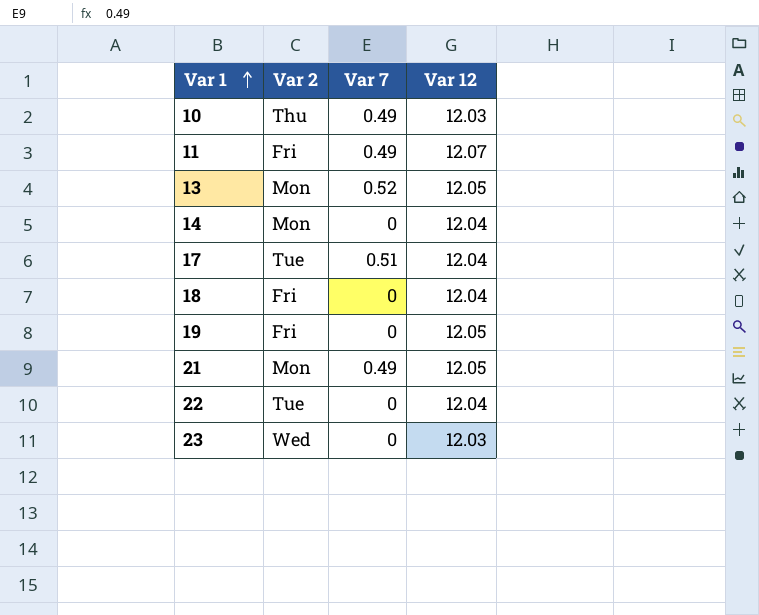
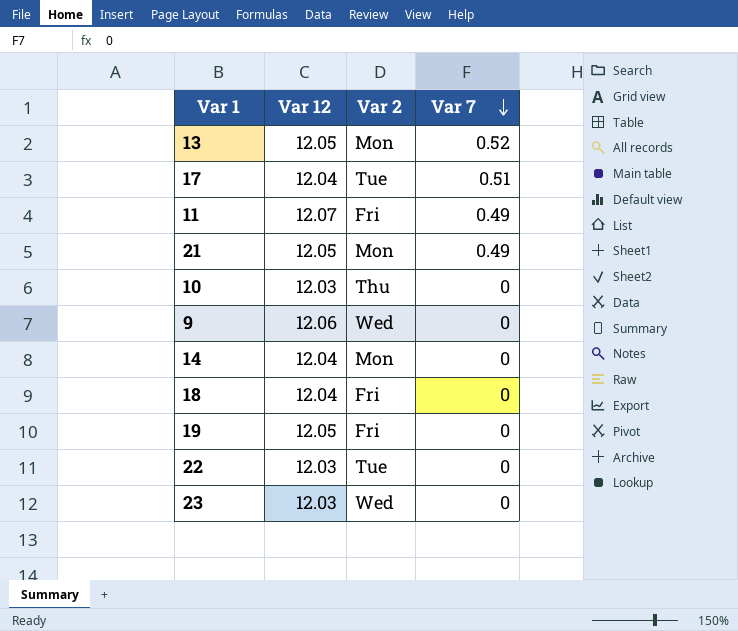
row order: Var 1 ascending -> Var 7 descending
column Var 12 | position: 4 -> 2
10 | Var 7: 0.49 -> 0
row 9: none -> 12.06 | Wed | 0
22 | Var 12: 12.04 -> 12.03

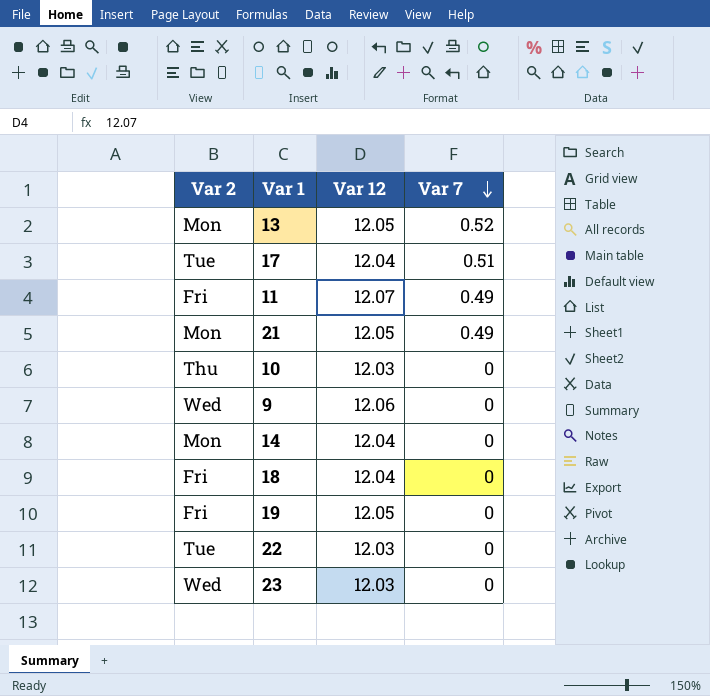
column Var 2 | position: 3 -> 1

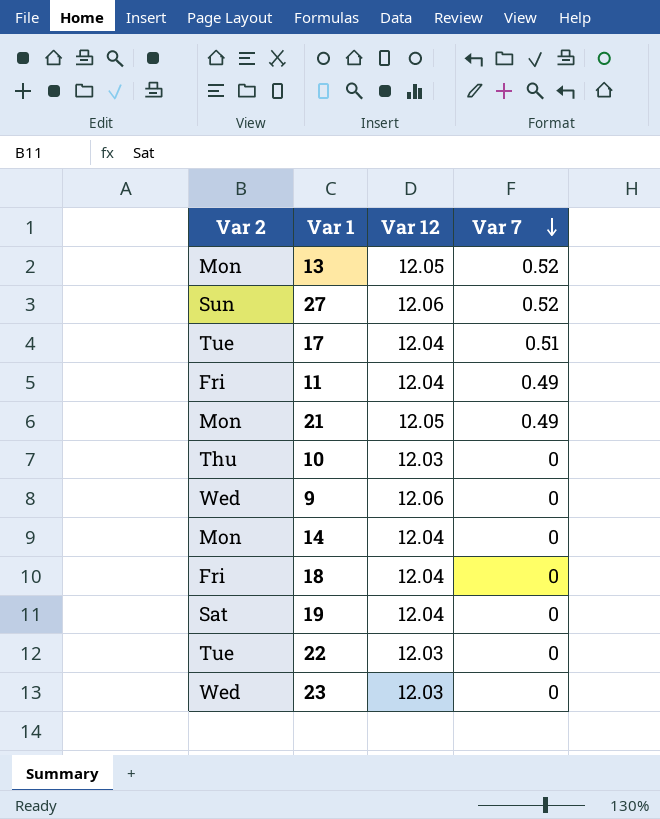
row 27: none -> Sun | 12.06 | 0.52
11 | Var 12: 12.07 -> 12.04
19 | Var 2: Fri -> Sat
19 | Var 12: 12.05 -> 12.04

